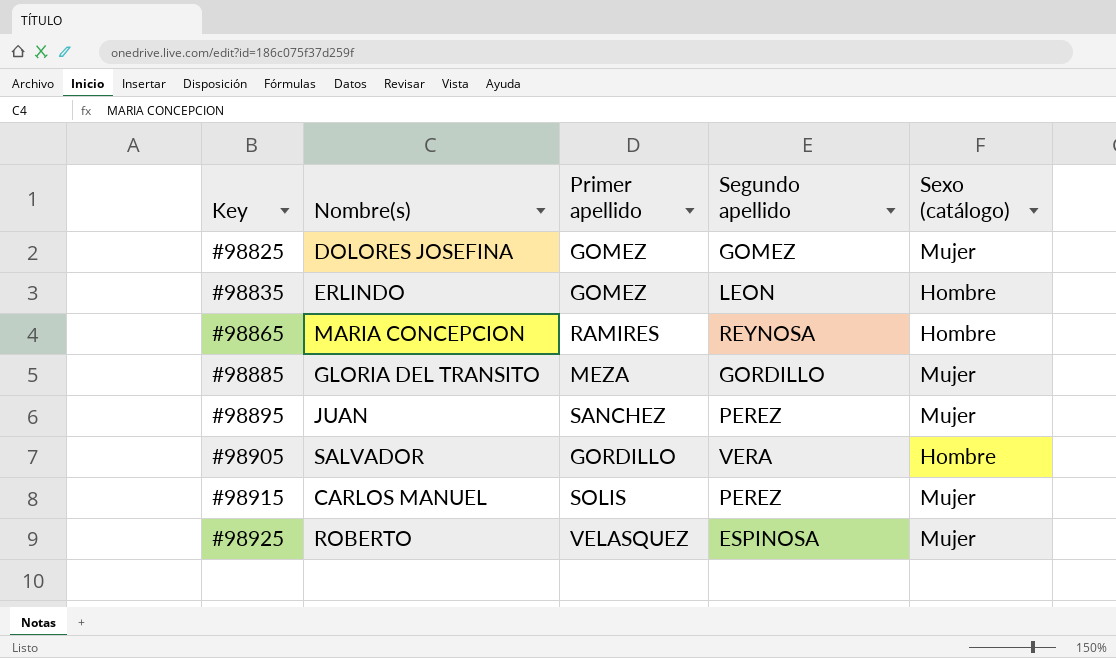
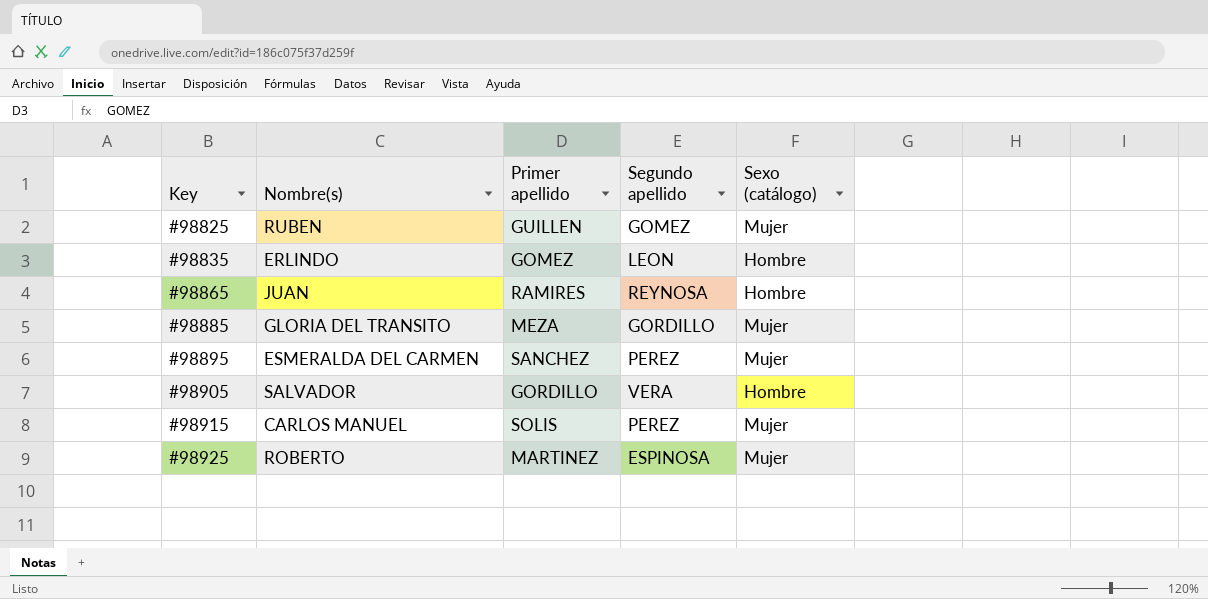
#98825 | Nombre(s): DOLORES JOSEFINA -> RUBEN
#98825 | Primer apellido: GOMEZ -> GUILLEN
#98865 | Nombre(s): MARIA CONCEPCION -> JUAN
#98895 | Nombre(s): JUAN -> ESMERALDA DEL CARMEN
#98925 | Primer apellido: VELASQUEZ -> MARTINEZ

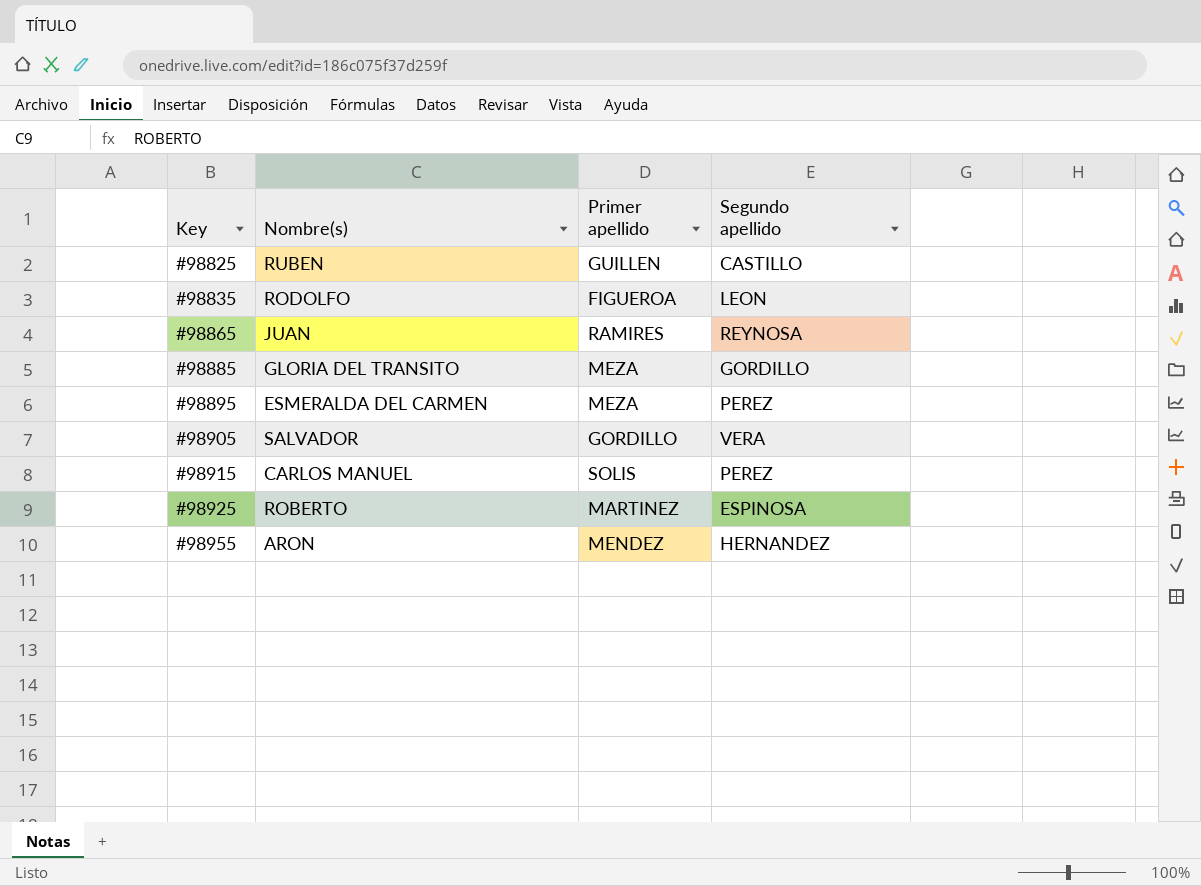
column Sexo (catálogo) | position: 5 -> none
#98825 | Segundo apellido: GOMEZ -> CASTILLO
#98835 | Nombre(s): ERLINDO -> RODOLFO
#98835 | Primer apellido: GOMEZ -> FIGUEROA
#98895 | Primer apellido: SANCHEZ -> MEZA
row #98955: none -> ARON | MENDEZ | HERNANDEZ

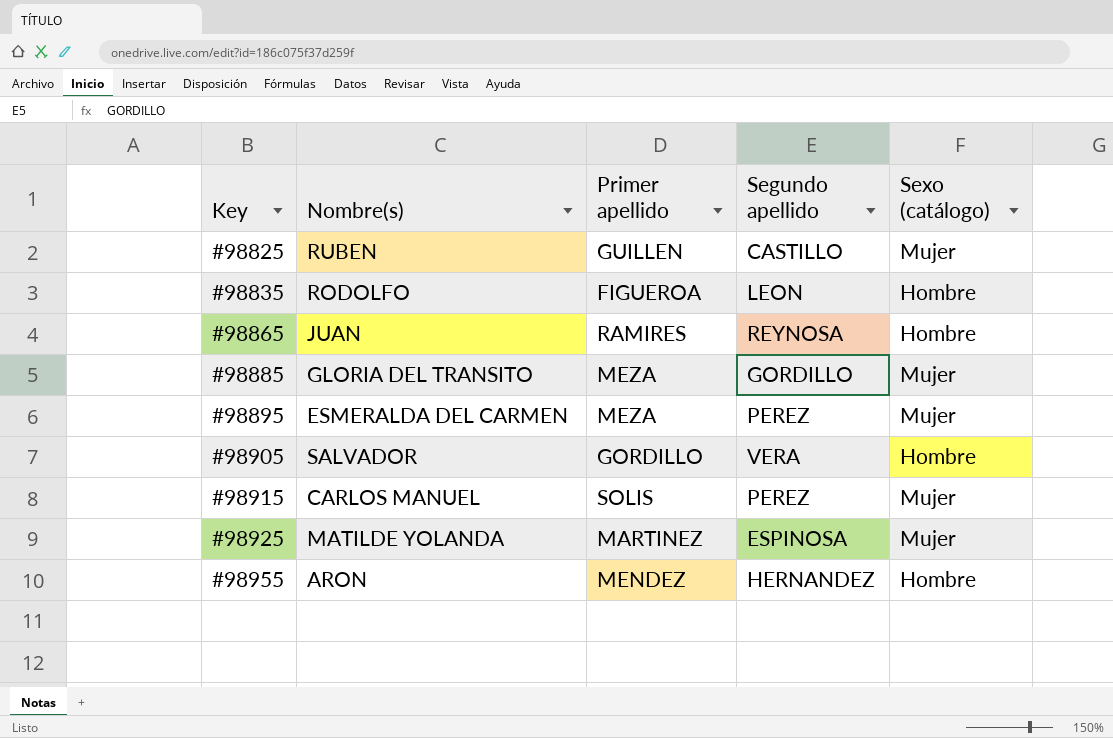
column Sexo (catálogo) | position: none -> 5
#98925 | Nombre(s): ROBERTO -> MATILDE YOLANDA

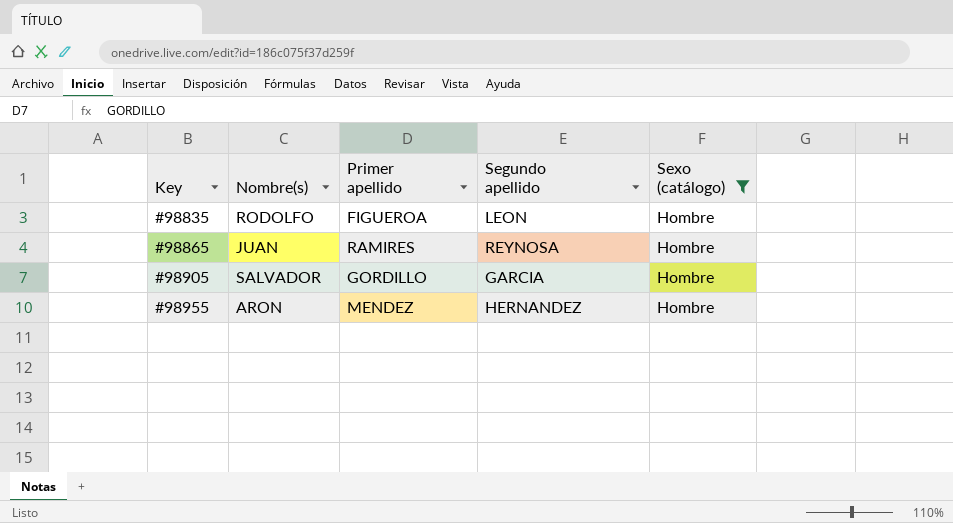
filter: none -> Sexo (catálogo) = Hombre
#98905 | Segundo apellido: VERA -> GARCIA

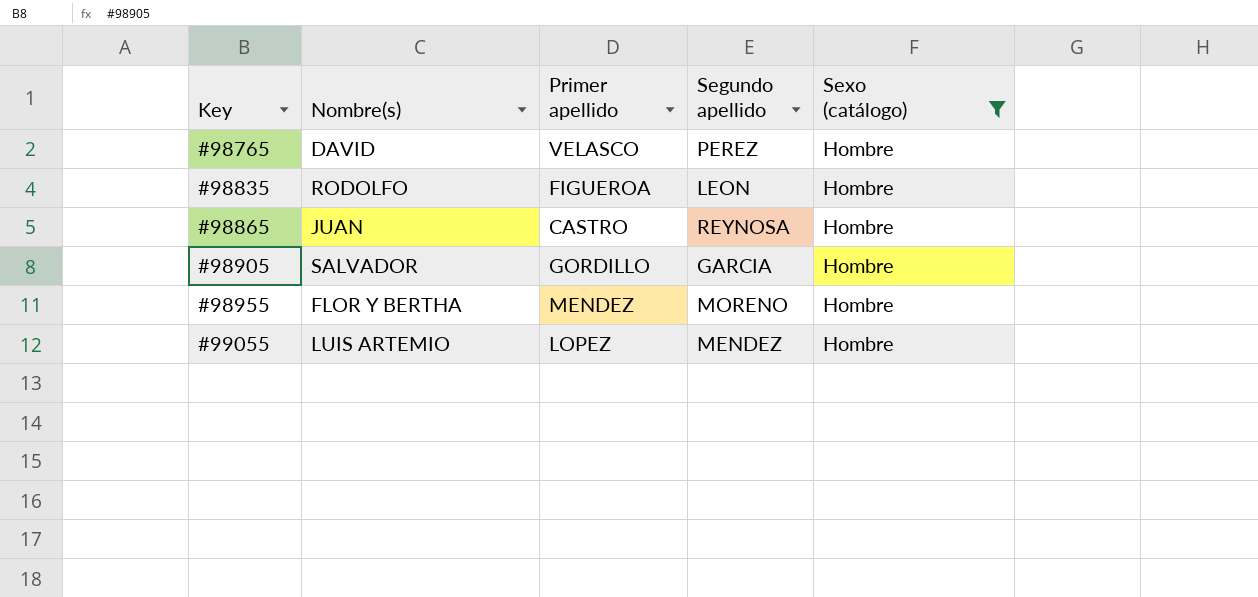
row #98765: none -> DAVID | VELASCO | PEREZ | Hombre
#98865 | Primer apellido: RAMIRES -> CASTRO
#98955 | Nombre(s): ARON -> FLOR Y BERTHA
#98955 | Segundo apellido: HERNANDEZ -> MORENO
row #99055: none -> LUIS ARTEMIO | LOPEZ | MENDEZ | Hombre

